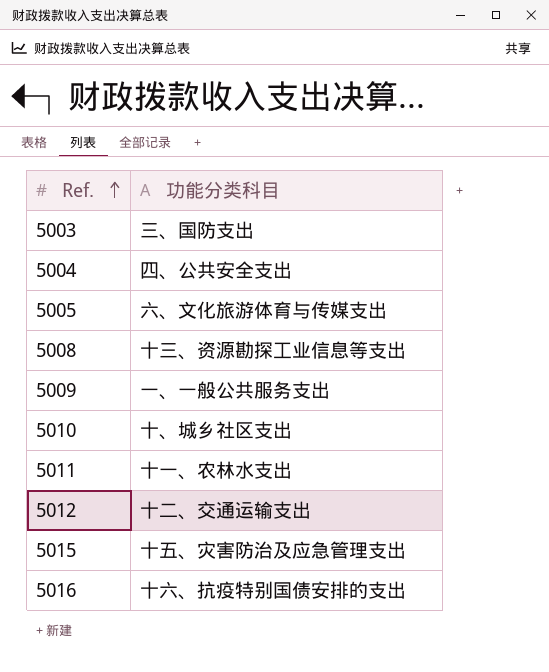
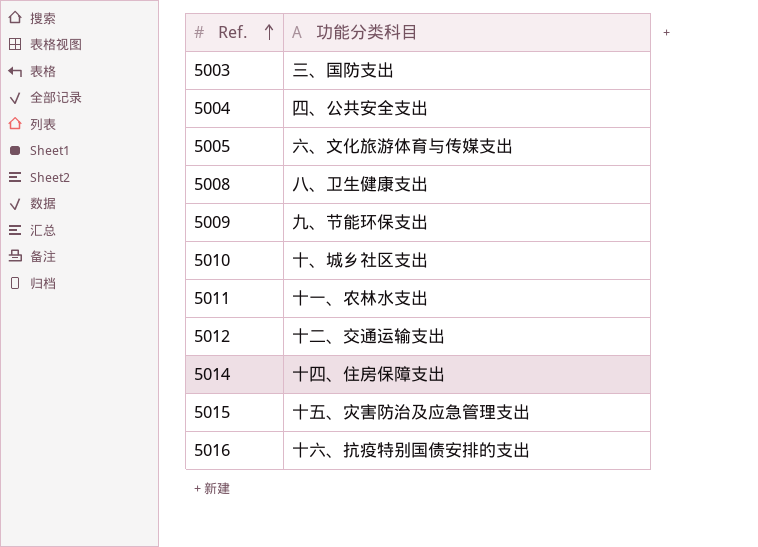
5008 | 功能分类科目: 十三、资源勘探工业信息等支出 -> 八、卫生健康支出
5009 | 功能分类科目: 一、一般公共服务支出 -> 九、节能环保支出
row 5014: none -> 十四、住房保障支出

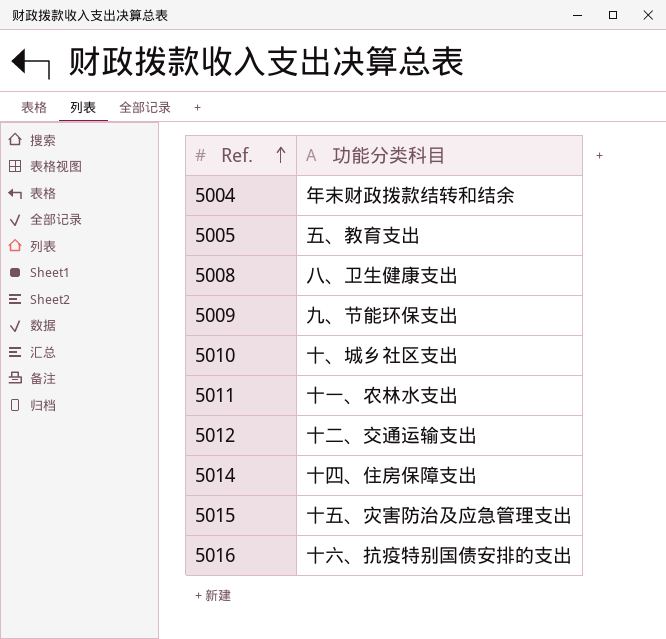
row 5003: 三、国防支出 -> none
5004 | 功能分类科目: 四、公共安全支出 -> 年末财政拨款结转和结余
5005 | 功能分类科目: 六、文化旅游体育与传媒支出 -> 五、教育支出

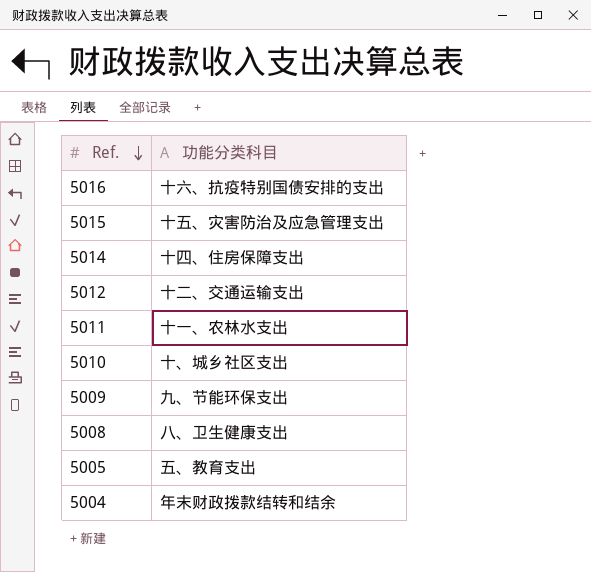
row order: Ref. ascending -> Ref. descending

